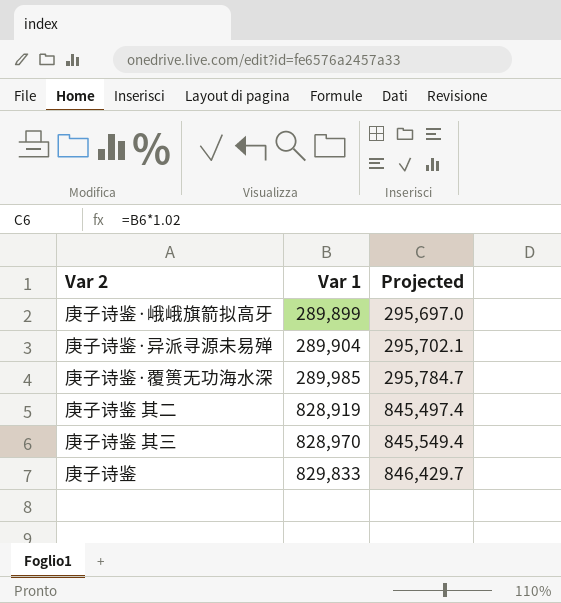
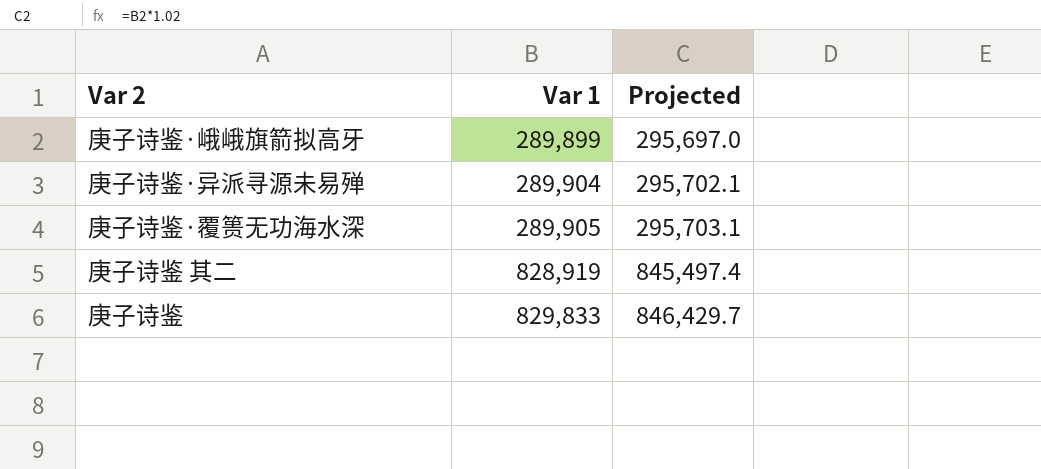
row 庚子诗鉴 其三: 828,970 | 845,549.4 -> none
庚子诗鉴·覆篑无功海水深 | Var 1: 289,985 -> 289,905
庚子诗鉴·覆篑无功海水深 | Projected: 295,784.7 -> 295,703.1

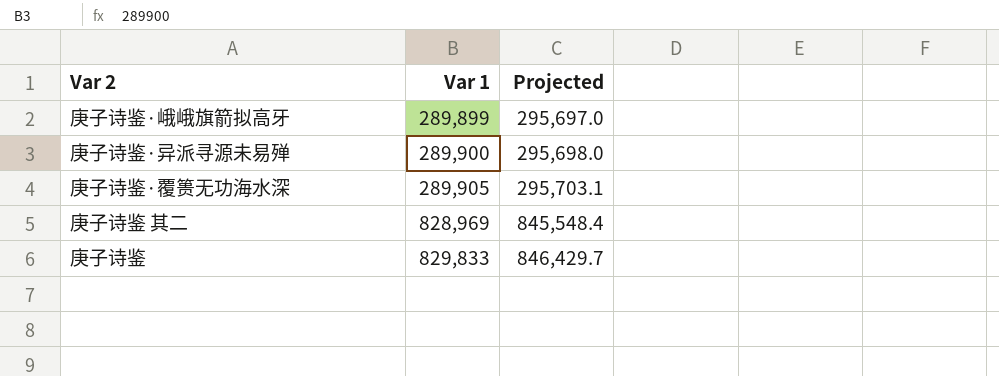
庚子诗鉴·异派寻源未易殚 | Var 1: 289,904 -> 289,900
庚子诗鉴·异派寻源未易殚 | Projected: 295,702.1 -> 295,698.0
庚子诗鉴 其二 | Var 1: 828,919 -> 828,969
庚子诗鉴 其二 | Projected: 845,497.4 -> 845,548.4

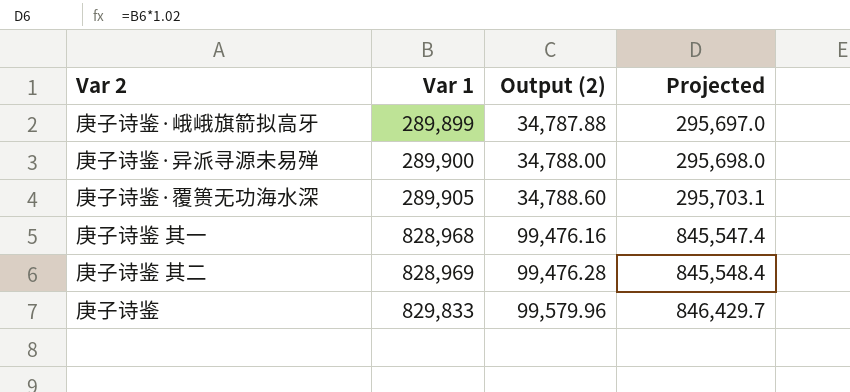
column Output (2) | formula: none -> [Var 1] * 0.12
row 庚子诗鉴 其一: none -> 828,968 | 99,476.16 | 845,547.4

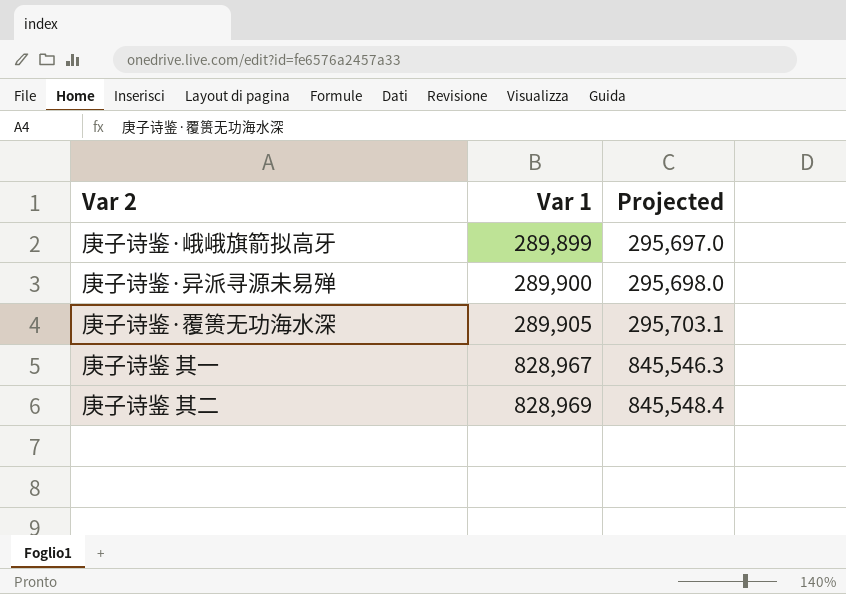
column Output (2) | formula: [Var 1] * 0.12 -> none
row 庚子诗鉴: 829,833 | 99,579.96 | 846,429.7 -> none
庚子诗鉴 其一 | Var 1: 828,968 -> 828,967
庚子诗鉴 其一 | Projected: 845,547.4 -> 845,546.3

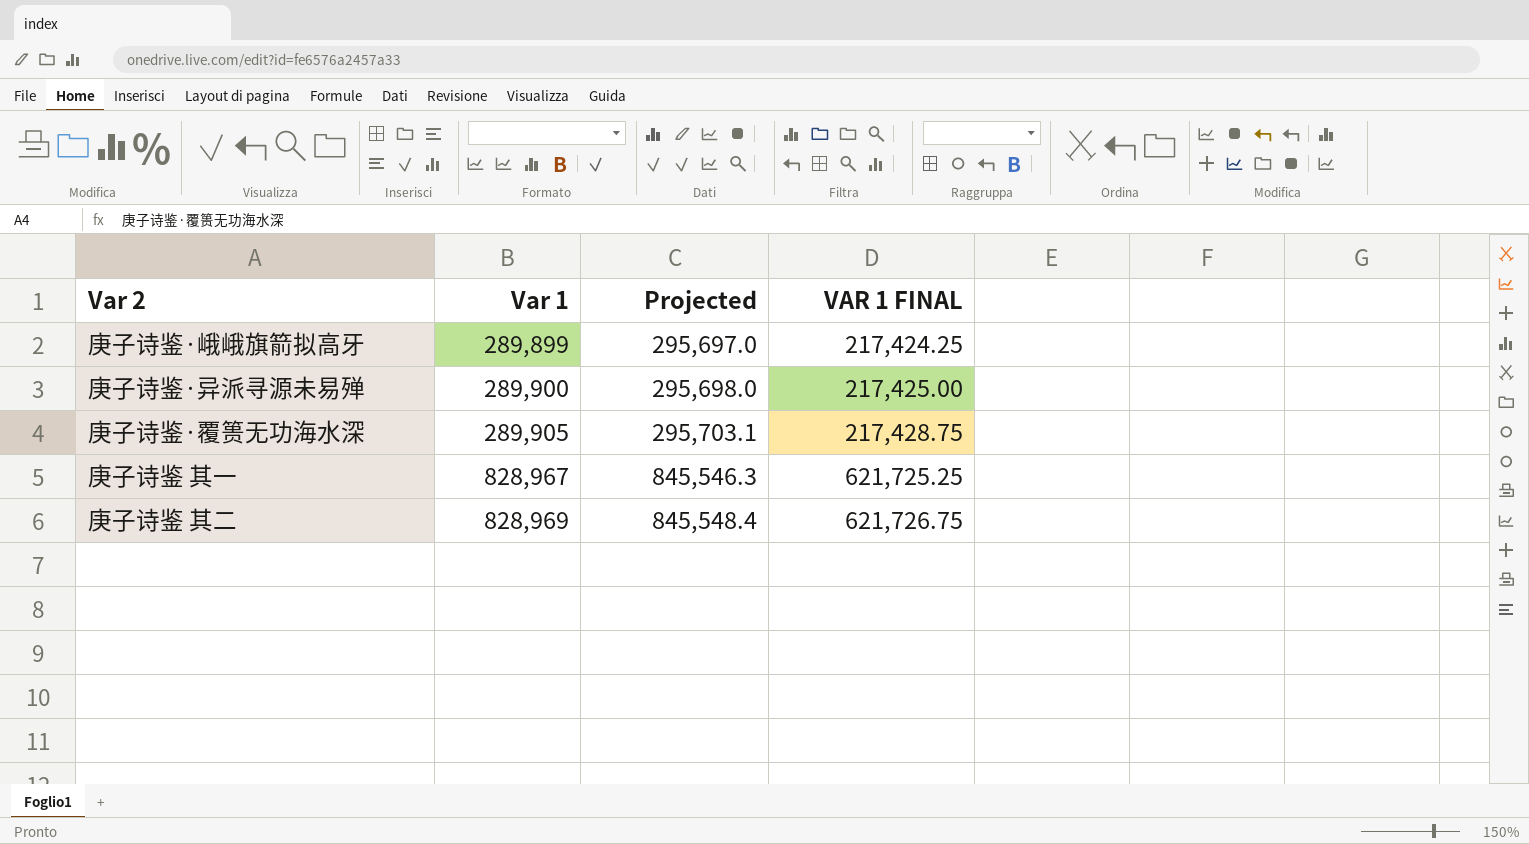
column VAR 1 FINAL | formula: none -> [Var 1] * 0.75

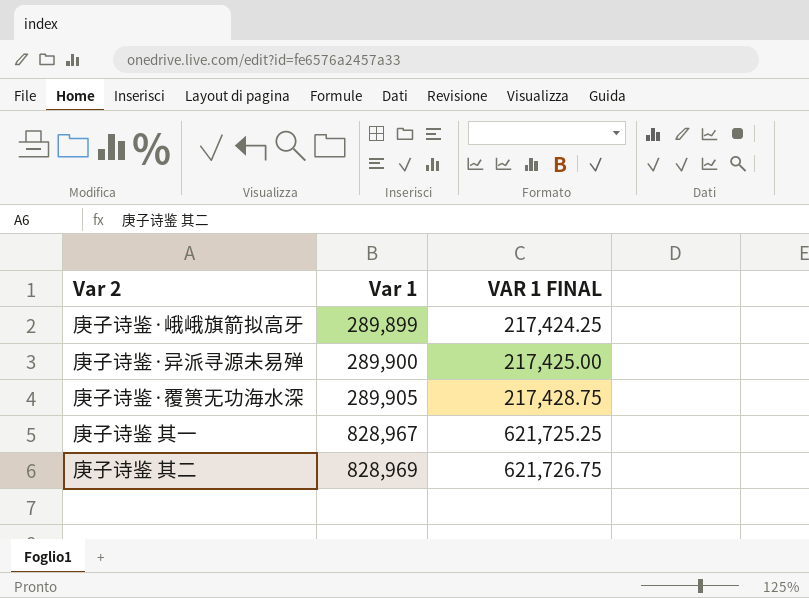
column Projected | formula: [Var 1] * 1.02 -> none

